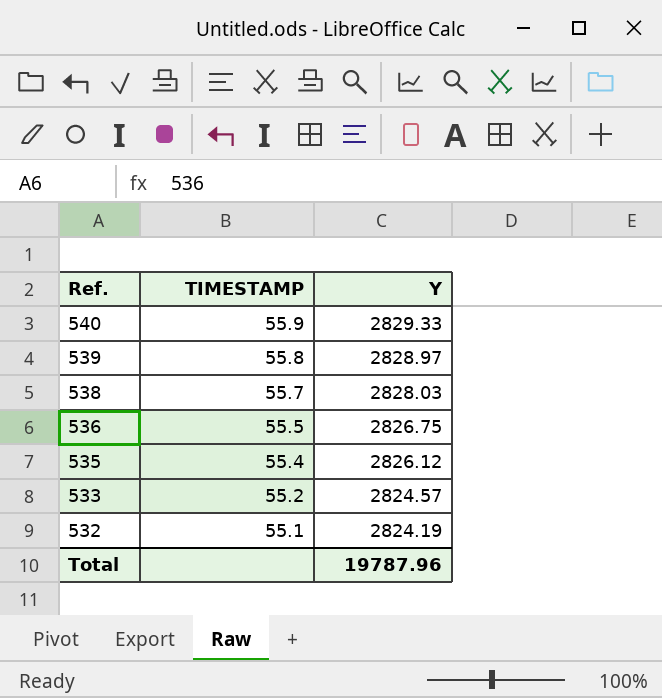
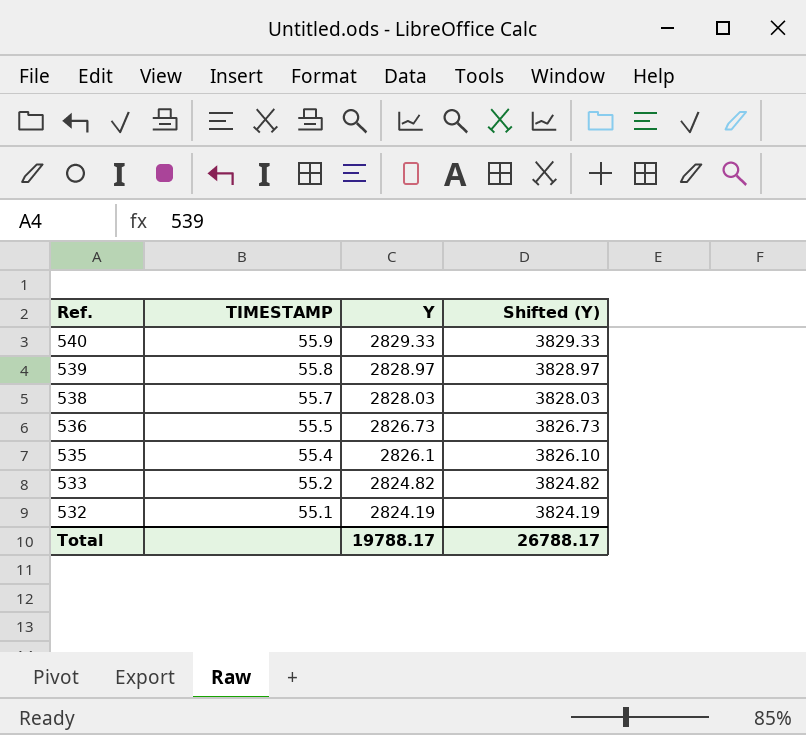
column Shifted (Y) | formula: none -> [Y] + 1000
536 | Y: 2826.75 -> 2826.73
535 | Y: 2826.12 -> 2826.1
533 | Y: 2824.57 -> 2824.82
Total | Y: 19787.96 -> 19788.17

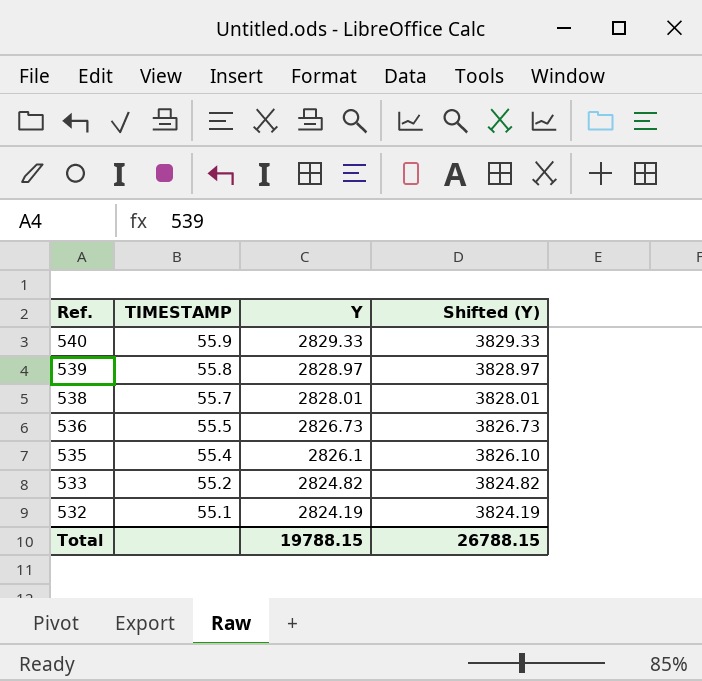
538 | Y: 2828.03 -> 2828.01
538 | Shifted (Y): 3828.03 -> 3828.01
Total | Y: 19788.17 -> 19788.15
Total | Shifted (Y): 26788.17 -> 26788.15

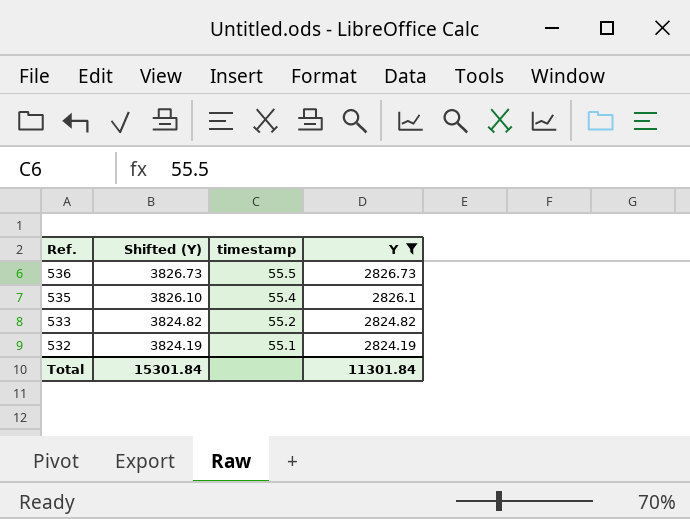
filter: none -> Y <= 2826.73
column Shifted (Y) | position: 4 -> 2
column name: TIMESTAMP -> timestamp
Total | Shifted (Y): 26788.15 -> 15301.84
Total | Y: 19788.15 -> 11301.84

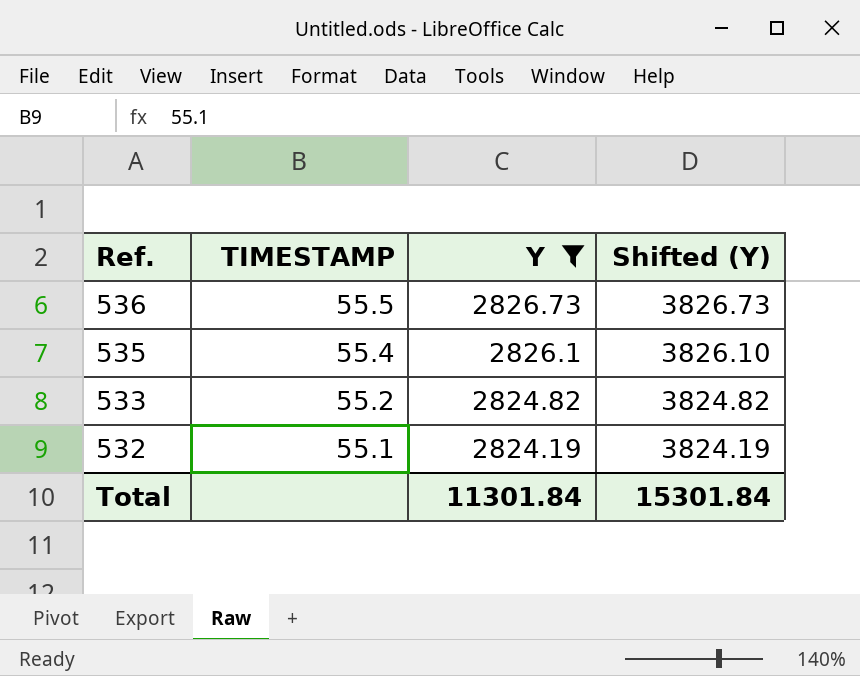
column name: timestamp -> TIMESTAMP
column Shifted (Y) | position: 2 -> 4

